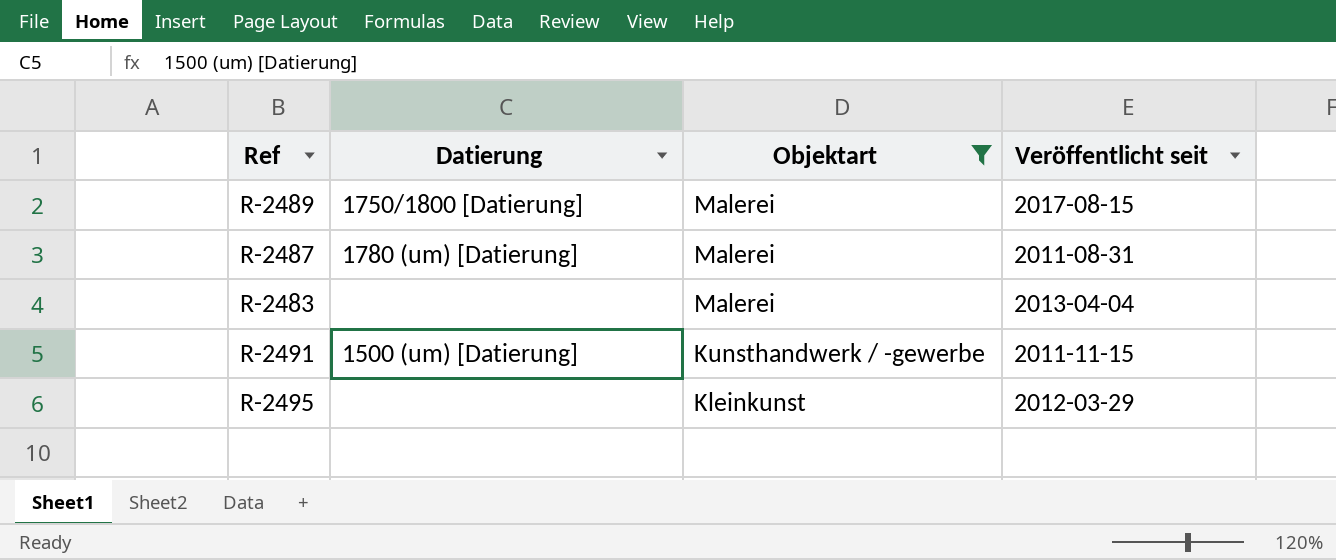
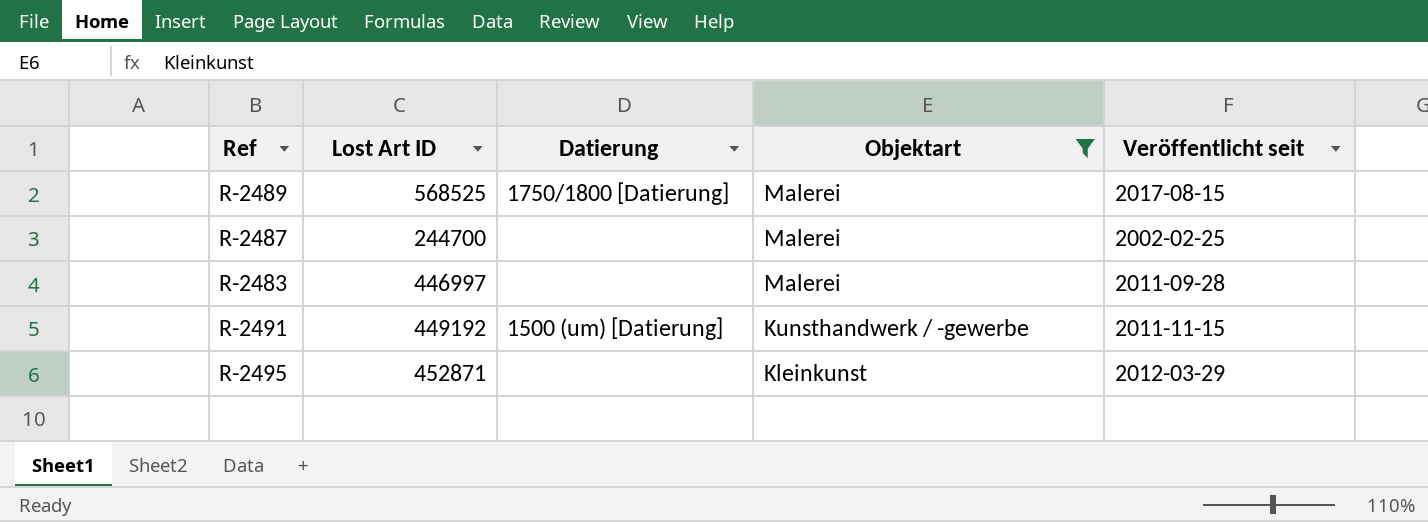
column Lost Art ID | position: none -> 2
R-2487 | Datierung: 1780 (um) [Datierung] -> none
R-2487 | Veröffentlicht seit: 2011-08-31 -> 2002-02-25
R-2483 | Veröffentlicht seit: 2013-04-04 -> 2011-09-28

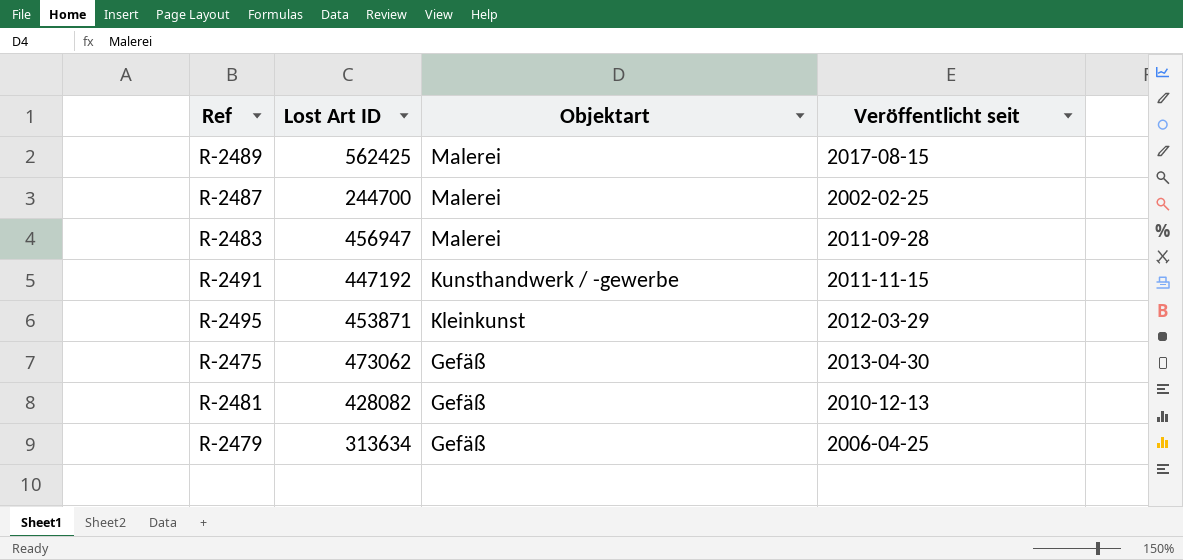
filter: Objektart != Gefäß -> none
column Datierung | position: 3 -> none
R-2489 | Lost Art ID: 568525 -> 562425
R-2483 | Lost Art ID: 446997 -> 456947
R-2491 | Lost Art ID: 449192 -> 447192
R-2495 | Lost Art ID: 452871 -> 453871

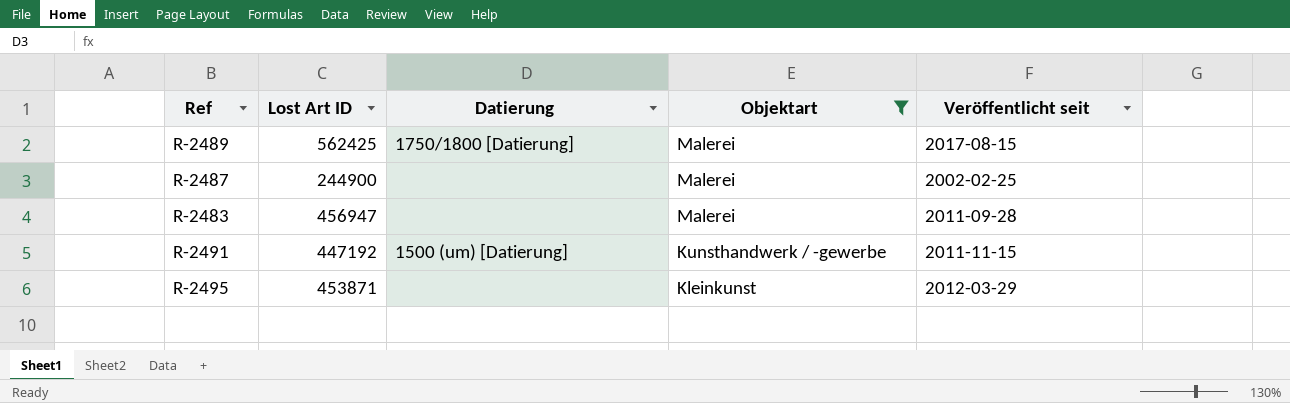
filter: none -> Objektart != Gefäß
column Datierung | position: none -> 3
R-2487 | Lost Art ID: 244700 -> 244900

